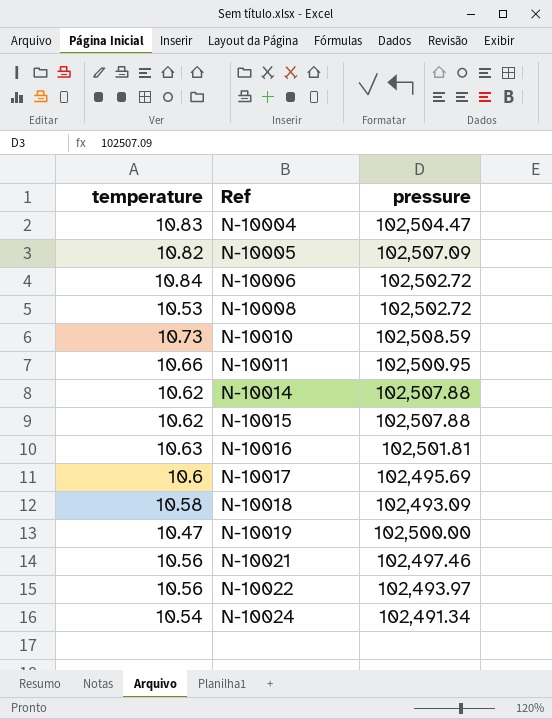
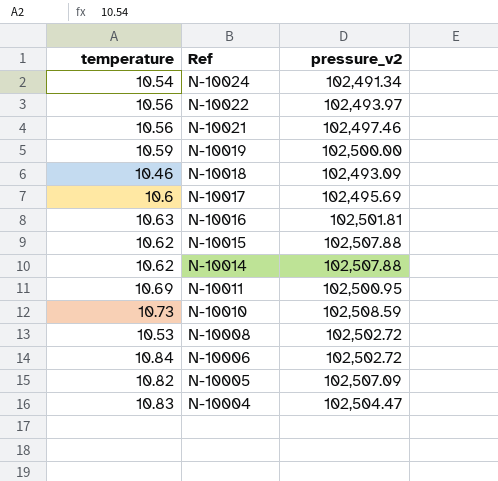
row order: Ref ascending -> Ref descending
column name: pressure -> pressure_v2
N-10019 | temperature: 10.47 -> 10.59
N-10018 | temperature: 10.58 -> 10.46
N-10011 | temperature: 10.66 -> 10.69

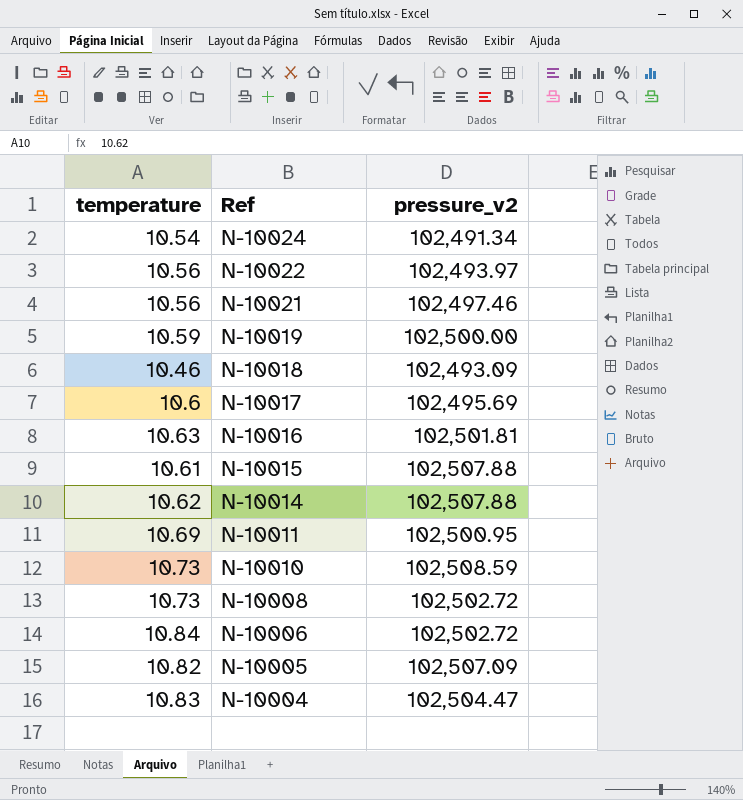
N-10015 | temperature: 10.62 -> 10.61
N-10008 | temperature: 10.53 -> 10.73

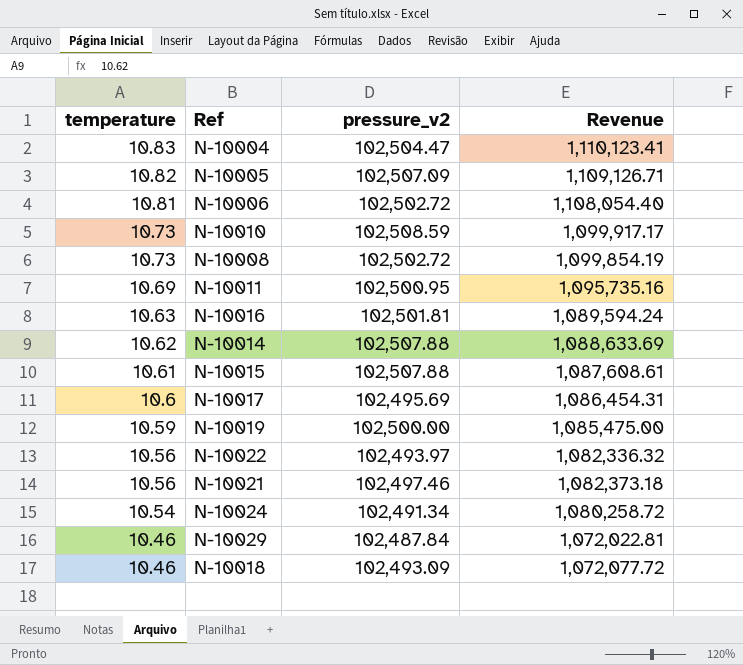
row order: Ref descending -> temperature descending
column Revenue | formula: none -> [temperature] * [pressure_v2]
N-10006 | temperature: 10.84 -> 10.81
row N-10029: none -> 10.46 | 102,487.84 | 1,072,022.81

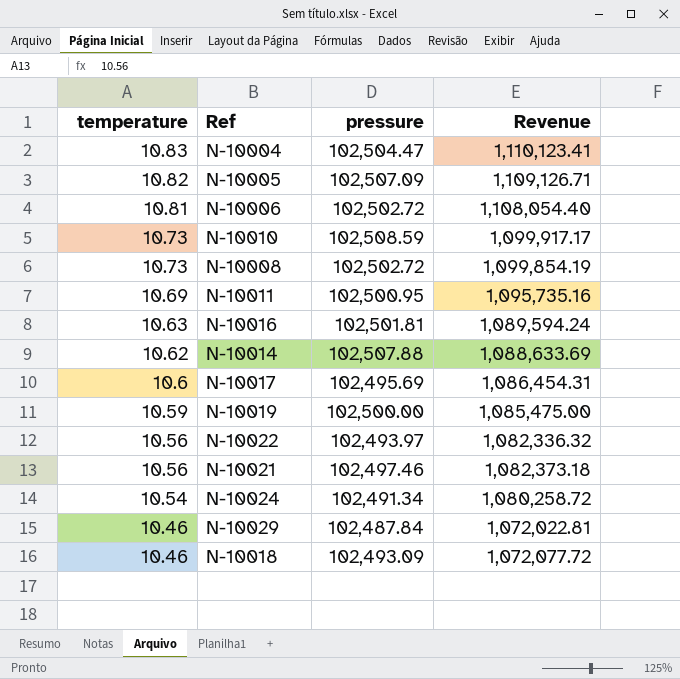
column name: pressure_v2 -> pressure
row N-10015: 10.61 | 102,507.88 | 1,087,608.61 -> none

